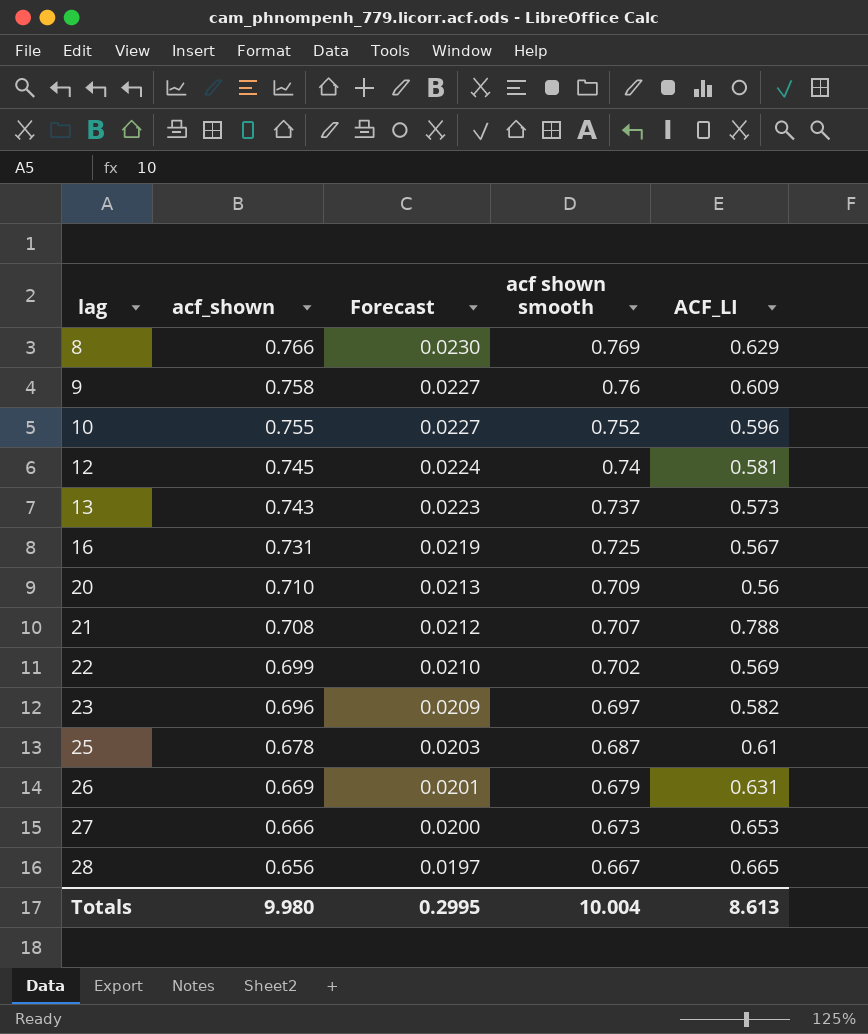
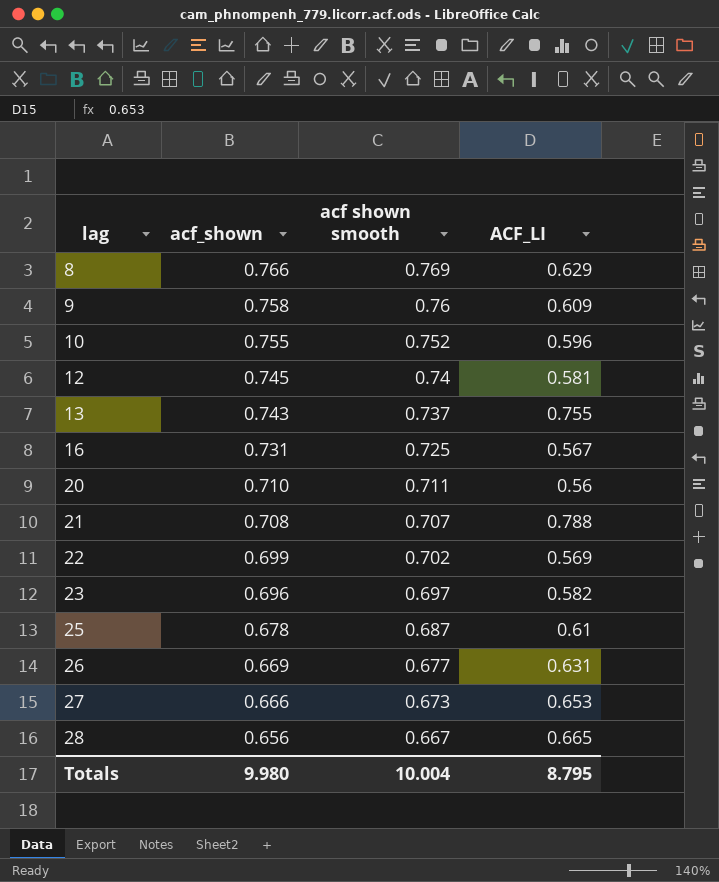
column Forecast | formula: [acf_shown] * 0.03 -> none
13 | ACF_LI: 0.573 -> 0.755
20 | acf shown smooth: 0.709 -> 0.711
26 | acf shown smooth: 0.679 -> 0.677
Totals | ACF_LI: 8.613 -> 8.795

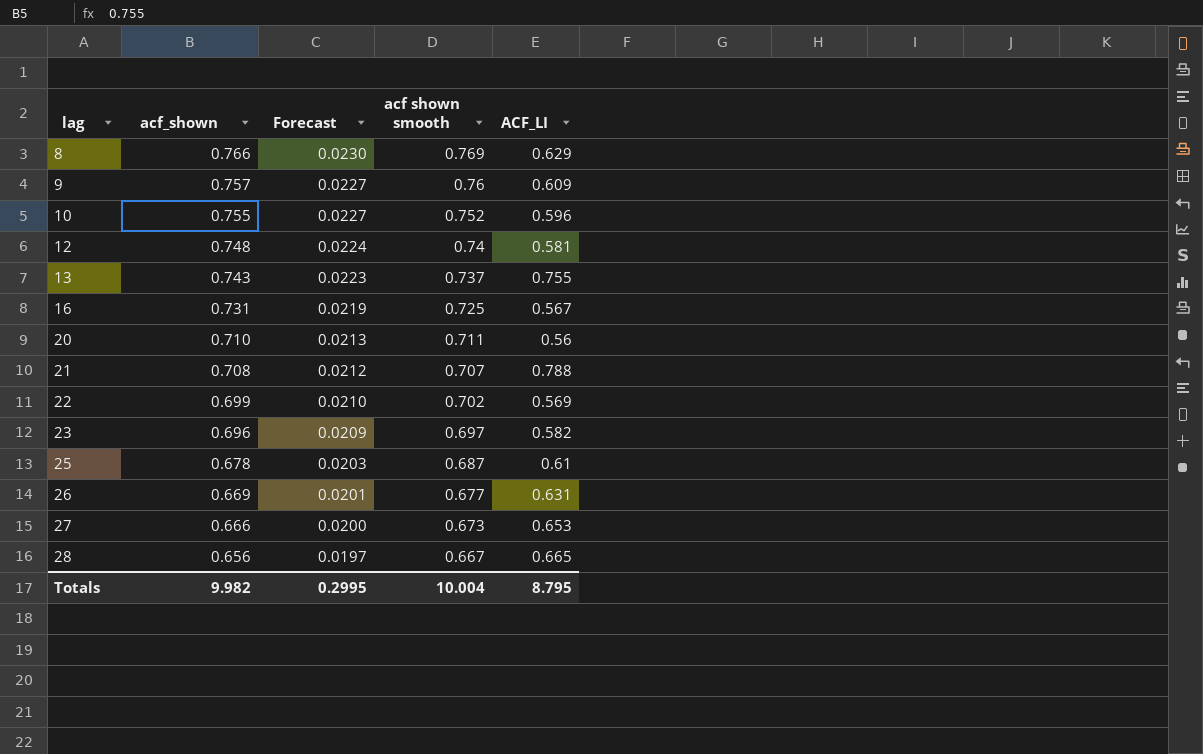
column Forecast | formula: none -> [acf_shown] * 0.03
9 | acf_shown: 0.758 -> 0.757
12 | acf_shown: 0.745 -> 0.748
Totals | acf_shown: 9.980 -> 9.982

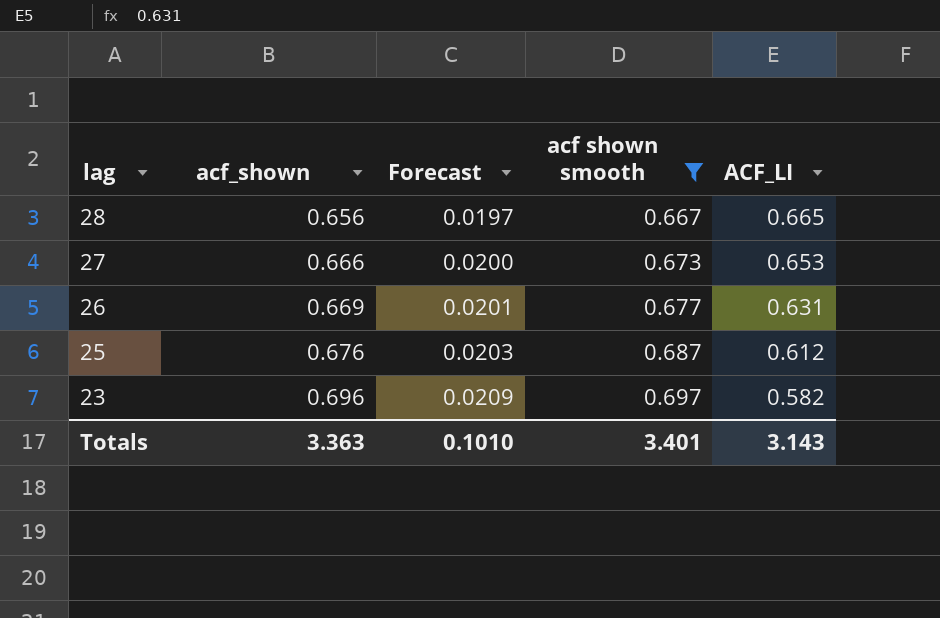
filter: none -> acf shown smooth <= 0.697
row order: lag ascending -> lag descending
25 | acf_shown: 0.678 -> 0.676
25 | ACF_LI: 0.61 -> 0.612
Totals | acf_shown: 9.982 -> 3.363
Totals | Forecast: 0.2995 -> 0.1010
Totals | acf shown smooth: 10.004 -> 3.401
Totals | ACF_LI: 8.795 -> 3.143

